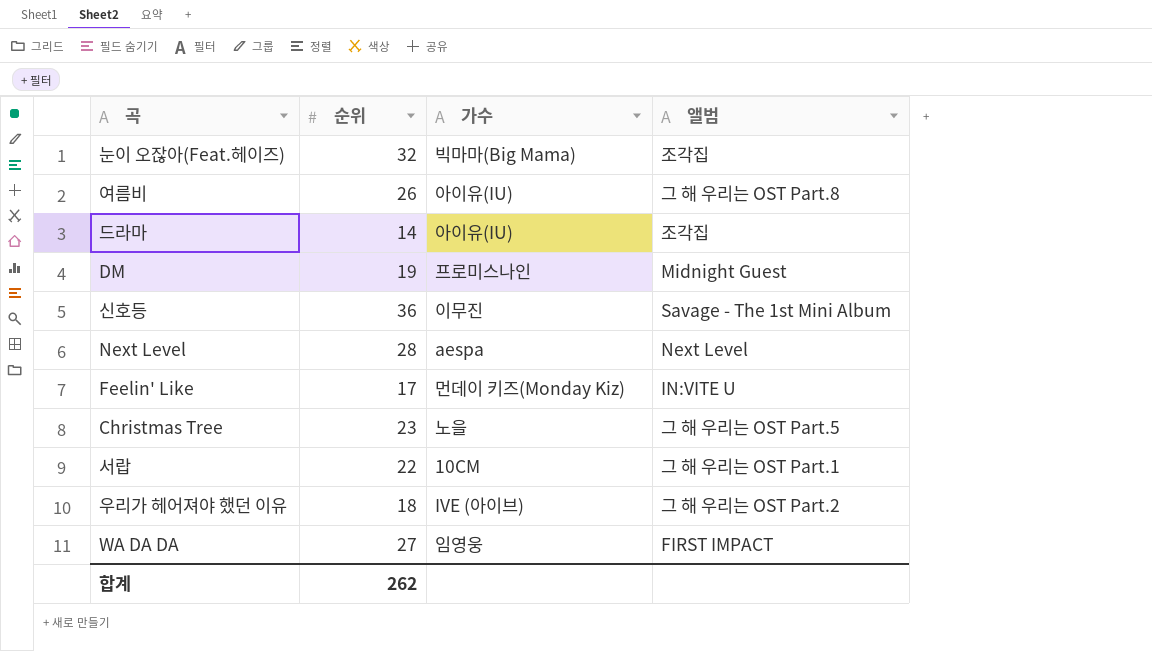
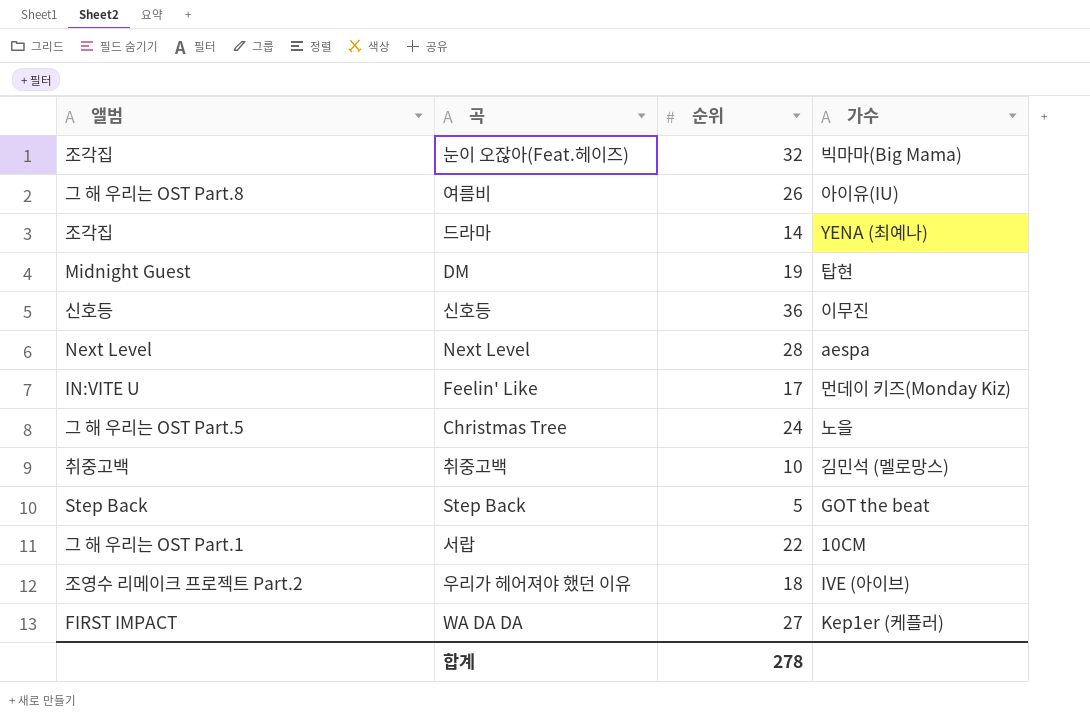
column 앨범 | position: 4 -> 1
드라마 | 가수: 아이유(IU) -> YENA (최예나)
DM | 가수: 프로미스나인 -> 탑현
신호등 | 앨범: Savage - The 1st Mini Album -> 신호등
Christmas Tree | 순위: 23 -> 24
row 취중고백: none -> 취중고백 | 10 | 김민석 (멜로망스)
row Step Back: none -> Step Back | 5 | GOT the beat
우리가 헤어져야 했던 이유 | 앨범: 그 해 우리는 OST Part.2 -> 조영수 리메이크 프로젝트 Part.2
WA DA DA | 가수: 임영웅 -> Kep1er (케플러)
합계 | 순위: 262 -> 278

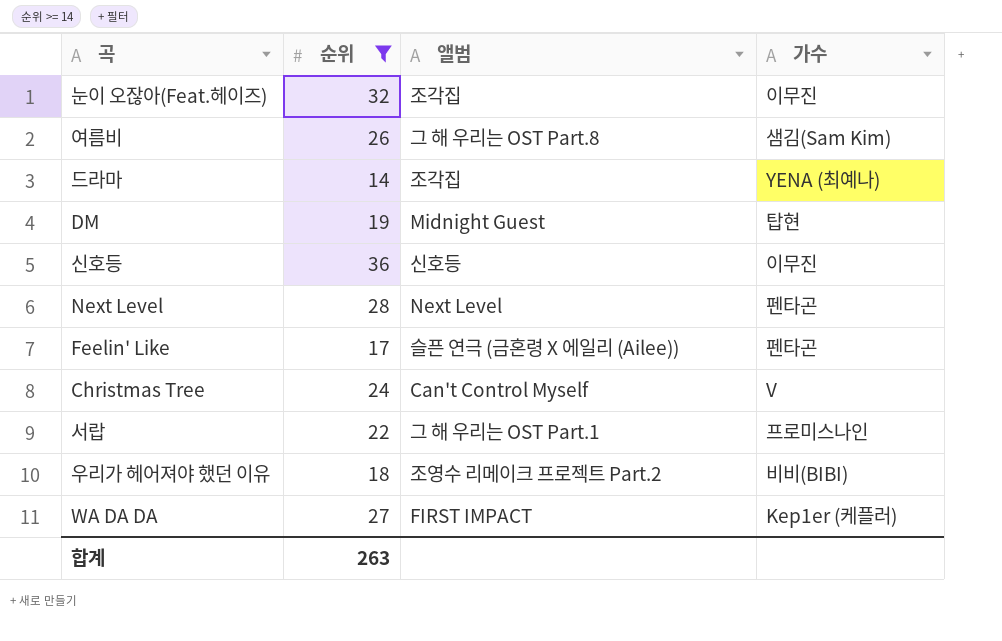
filter: none -> 순위 >= 14
column 앨범 | position: 1 -> 3
눈이 오잖아(Feat.헤이즈) | 가수: 빅마마(Big Mama) -> 이무진
여름비 | 가수: 아이유(IU) -> 샘김(Sam Kim)
Next Level | 가수: aespa -> 펜타곤
Feelin' Like | 앨범: IN:VITE U -> 슬픈 연극 (금혼령 X 에일리 (Ailee))
Feelin' Like | 가수: 먼데이 키즈(Monday Kiz) -> 펜타곤
Christmas Tree | 앨범: 그 해 우리는 OST Part.5 -> Can't Control Myself
Christmas Tree | 가수: 노을 -> V
서랍 | 가수: 10CM -> 프로미스나인
우리가 헤어져야 했던 이유 | 가수: IVE (아이브) -> 비비(BIBI)
합계 | 순위: 278 -> 263

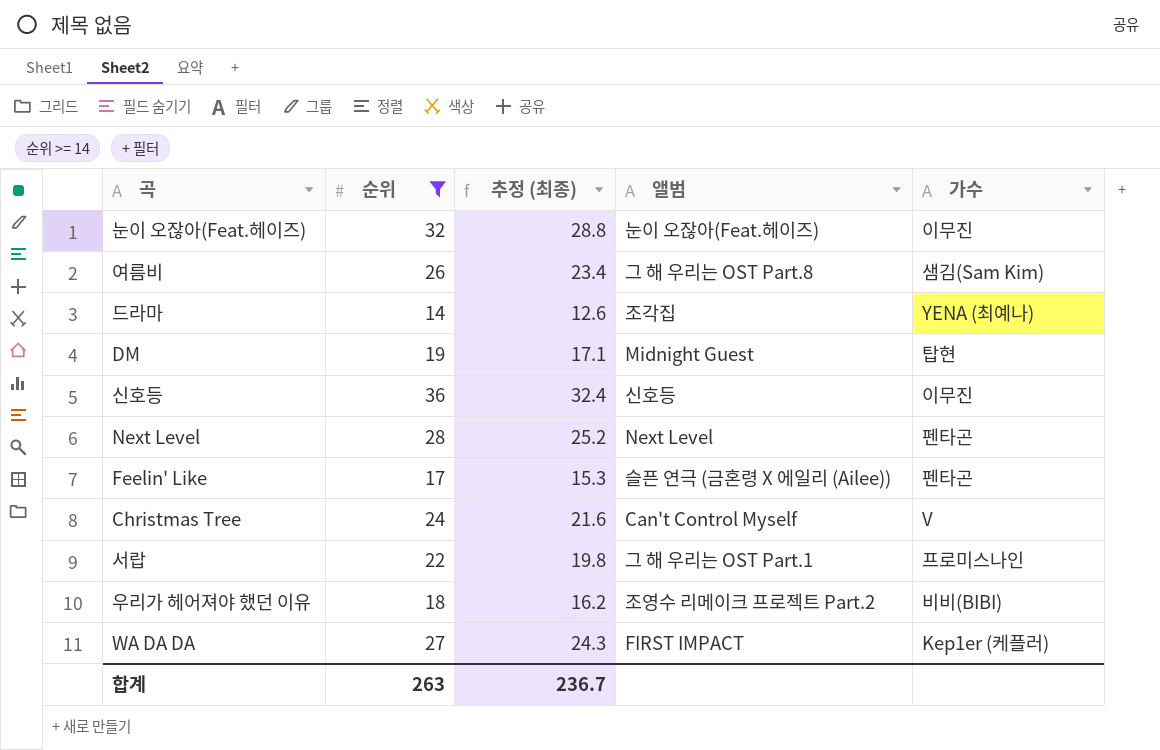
column 추정 (최종) | formula: none -> [순위] * 0.9
눈이 오잖아(Feat.헤이즈) | 앨범: 조각집 -> 눈이 오잖아(Feat.헤이즈)

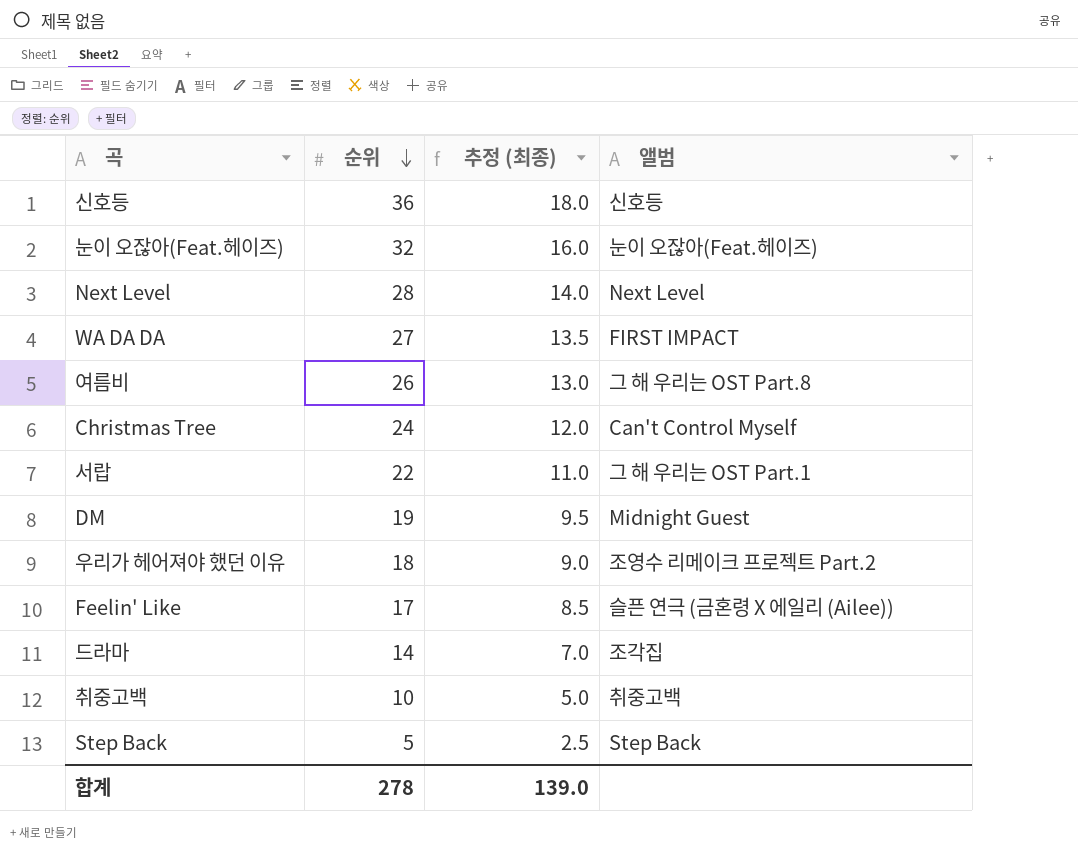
filter: 순위 >= 14 -> none
row order: none -> 순위 descending
column 가수 | position: 5 -> none
column 추정 (최종) | formula: [순위] * 0.9 -> [순위] * 0.5
합계 | 순위: 263 -> 278
합계 | 추정 (최종): 236.7 -> 139.0

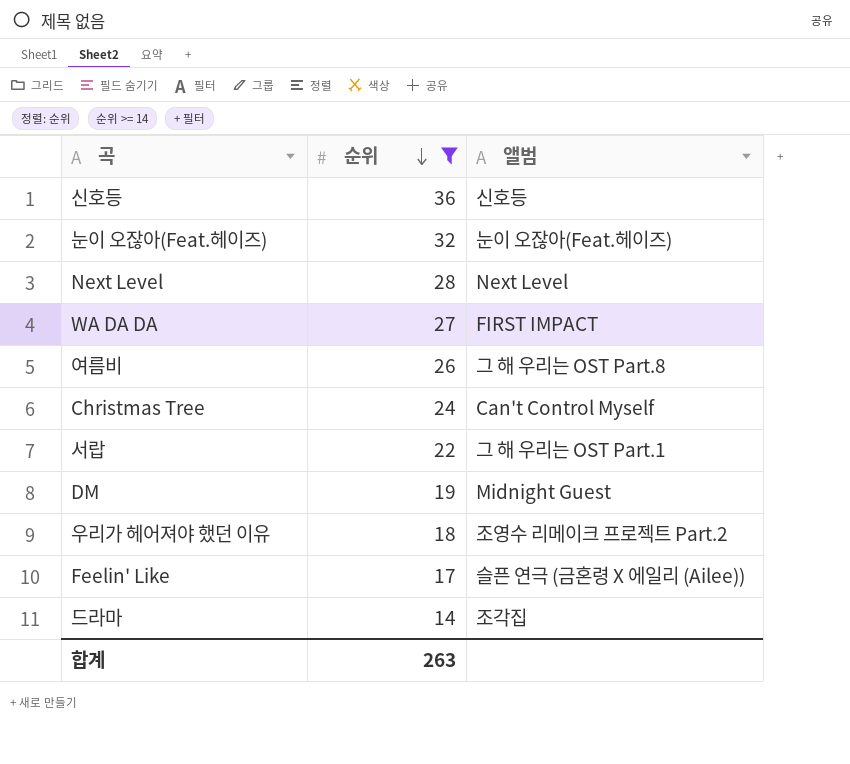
filter: none -> 순위 >= 14
column 추정 (최종) | formula: [순위] * 0.5 -> none
합계 | 순위: 278 -> 263

